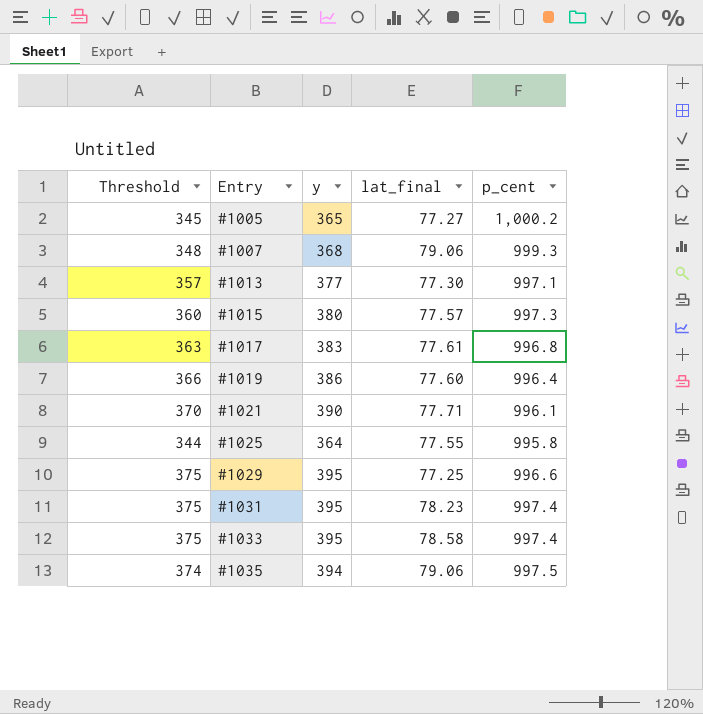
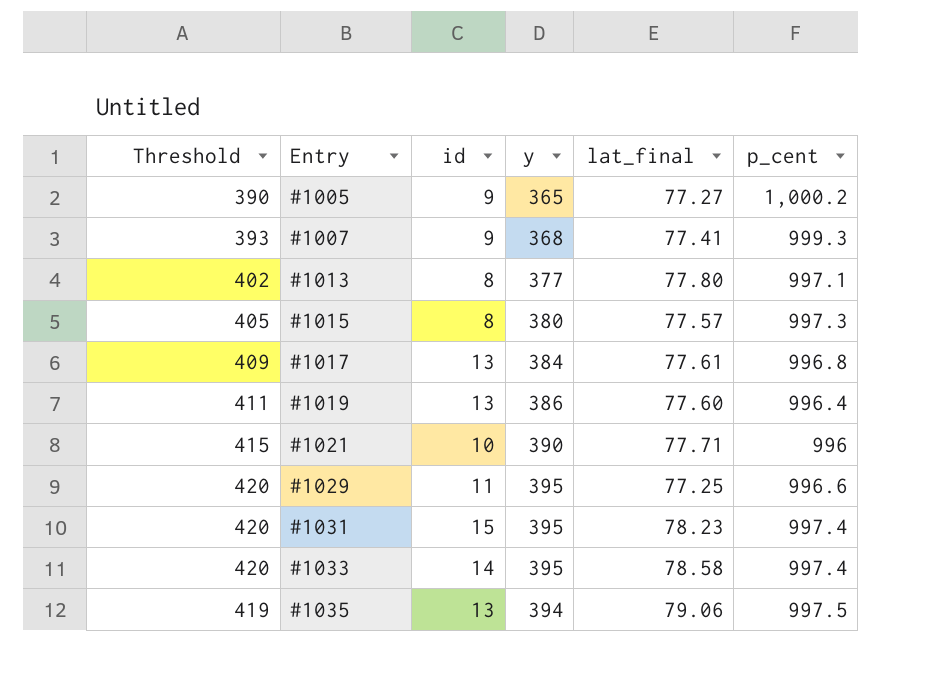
column Threshold | formula: [y] - 20 -> [y] + 25
column id | position: none -> 3
row #1025: 344 | 364 | 77.55 | 995.8 -> none
#1007 | lat_final: 79.06 -> 77.41
#1013 | lat_final: 77.30 -> 77.80
#1017 | y: 383 -> 384
#1021 | p_cent: 996.1 -> 996

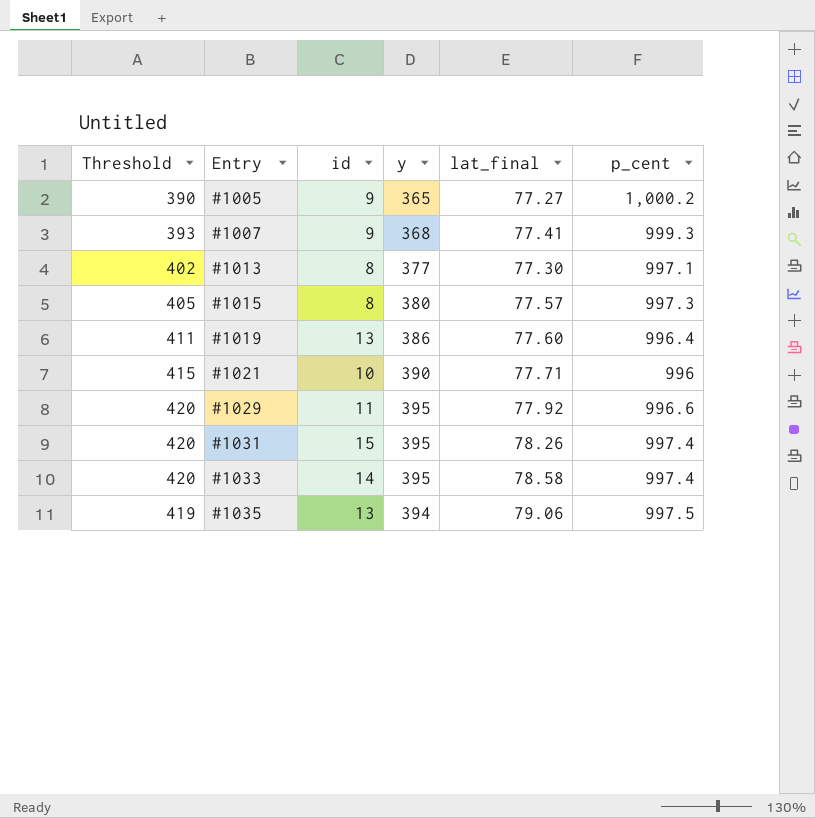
row #1017: 409 | 13 | 384 | 77.61 | 996.8 -> none
#1013 | lat_final: 77.80 -> 77.30
#1029 | lat_final: 77.25 -> 77.92
#1031 | lat_final: 78.23 -> 78.26

